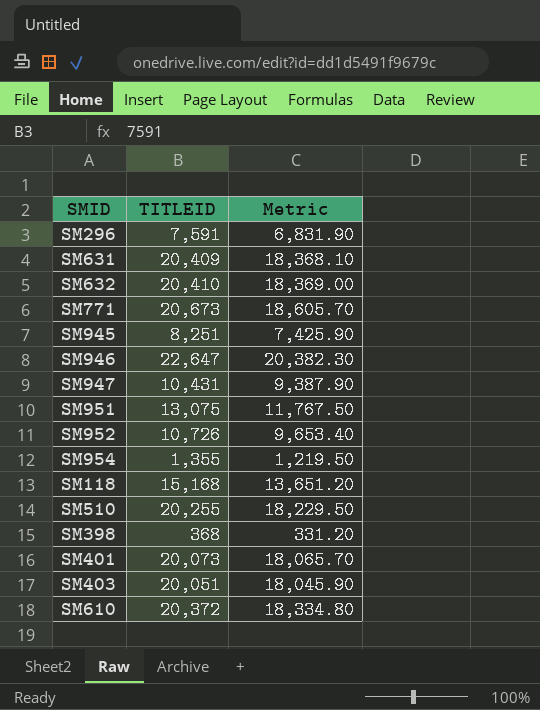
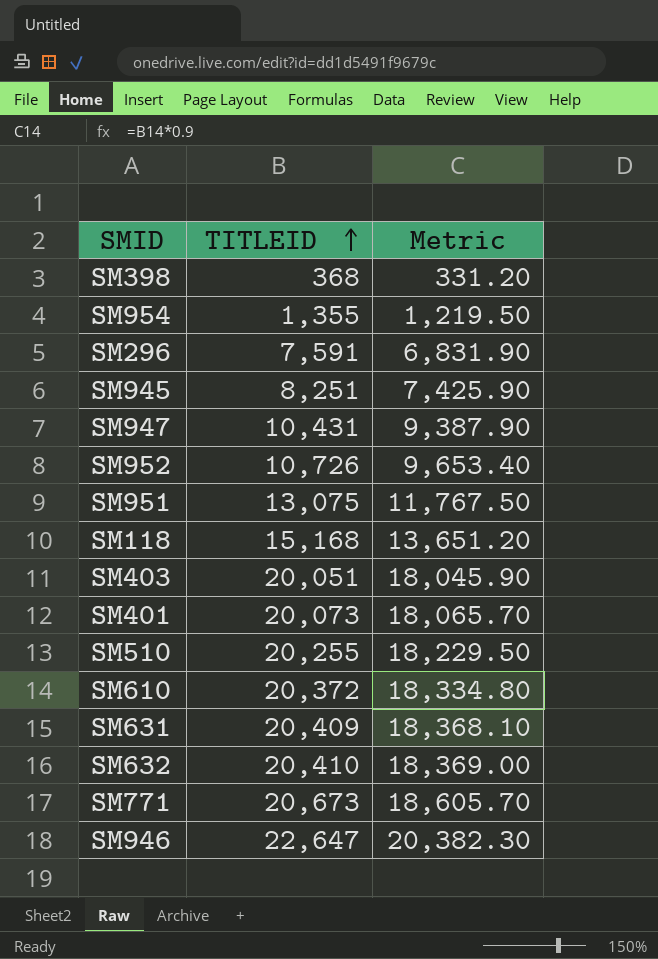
row order: none -> TITLEID ascending

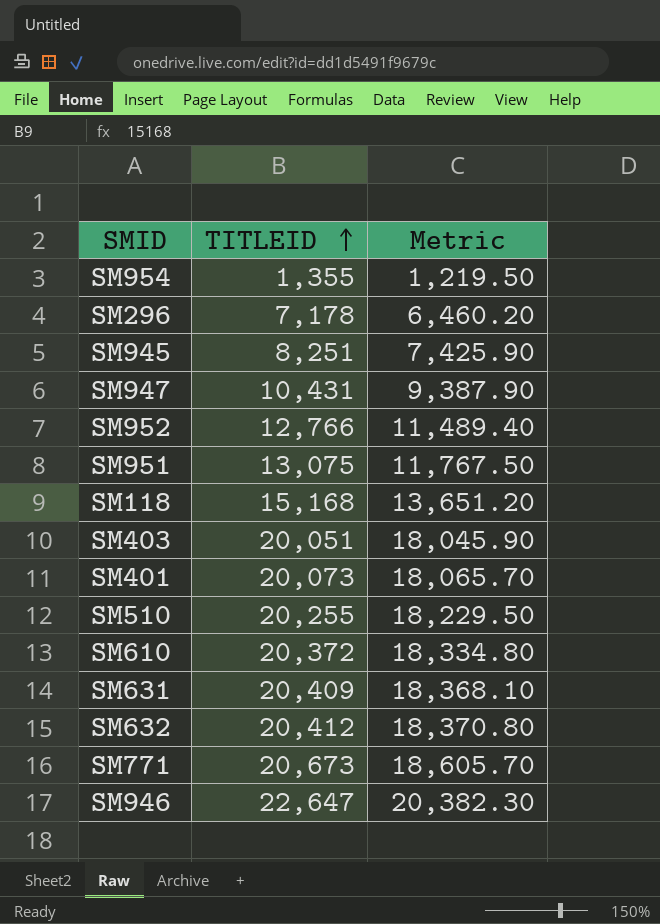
row SM398: 368 | 331.20 -> none
SM296 | TITLEID: 7,591 -> 7,178
SM296 | Metric: 6,831.90 -> 6,460.20
SM952 | TITLEID: 10,726 -> 12,766
SM952 | Metric: 9,653.40 -> 11,489.40
SM632 | TITLEID: 20,410 -> 20,412
SM632 | Metric: 18,369.00 -> 18,370.80

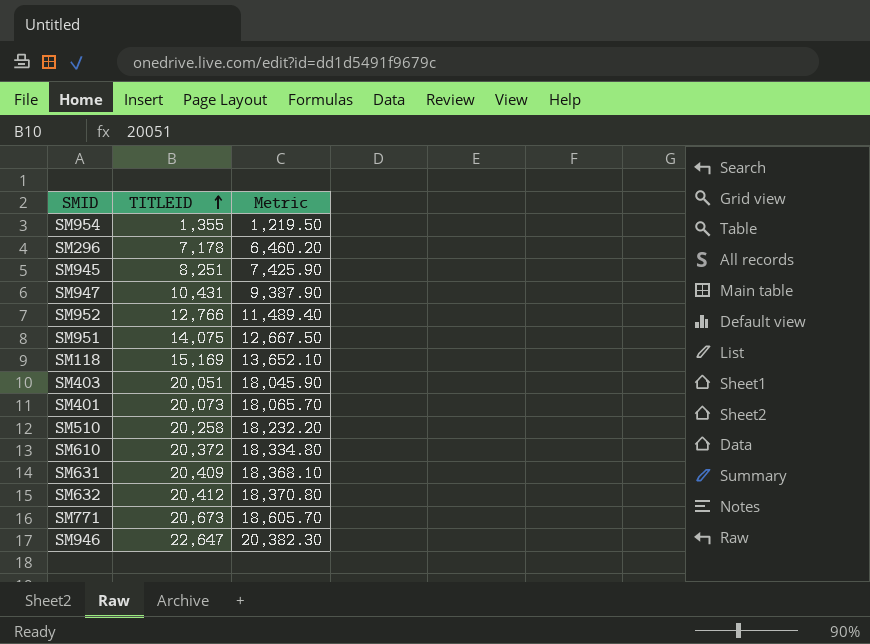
SM951 | TITLEID: 13,075 -> 14,075
SM951 | Metric: 11,767.50 -> 12,667.50
SM118 | TITLEID: 15,168 -> 15,169
SM118 | Metric: 13,651.20 -> 13,652.10
SM510 | TITLEID: 20,255 -> 20,258
SM510 | Metric: 18,229.50 -> 18,232.20

